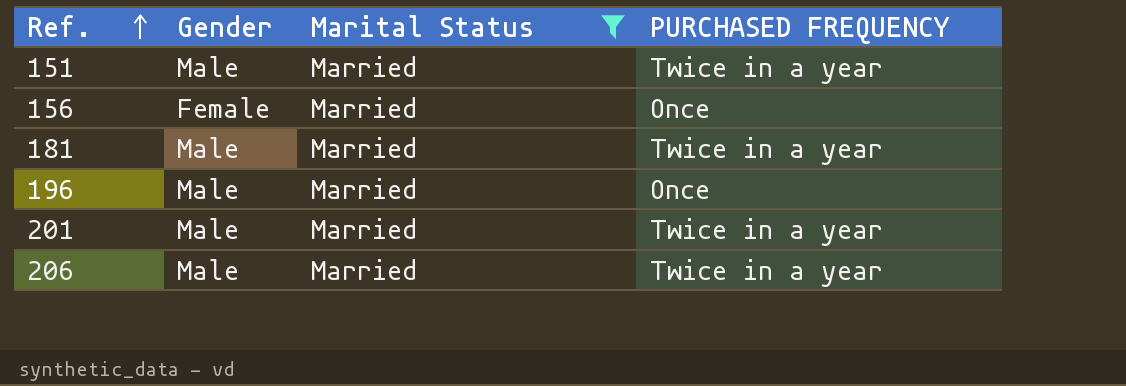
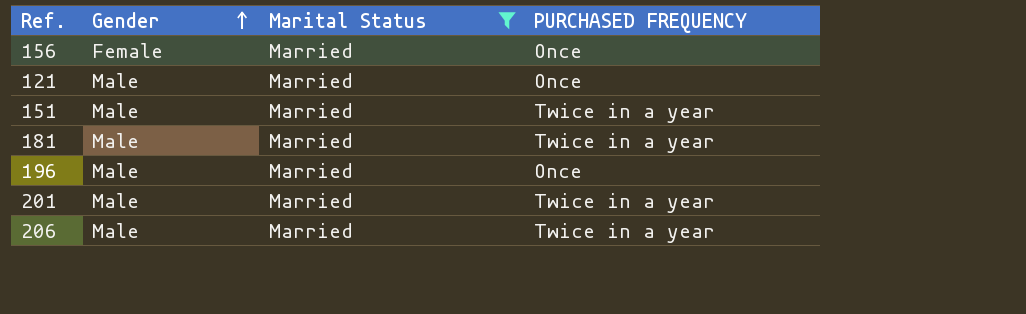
row order: Ref. ascending -> Gender ascending
row 121: none -> Male | Married | Once

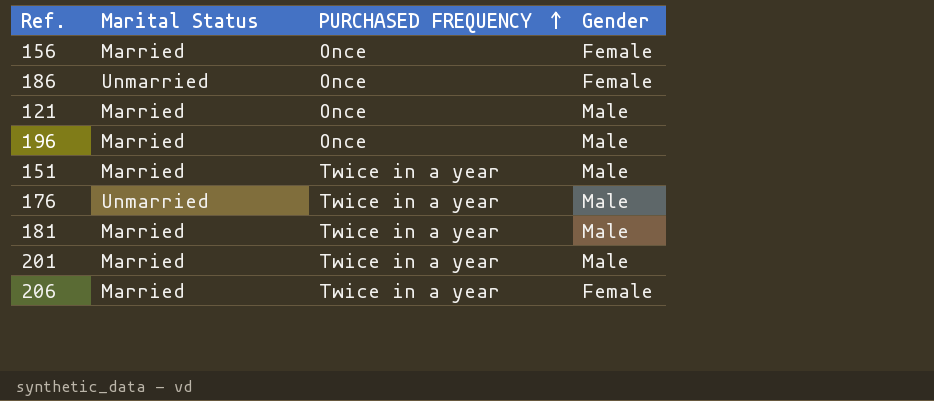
filter: Marital Status = Married -> none
row order: Gender ascending -> PURCHASED FREQUENCY ascending
column Gender | position: 2 -> 4
206 | Gender: Male -> Female

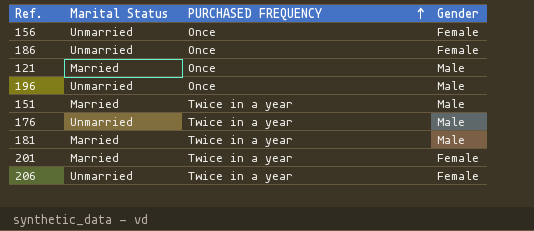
156 | Marital Status: Married -> Unmarried
196 | Marital Status: Married -> Unmarried
201 | Gender: Male -> Female
206 | Marital Status: Married -> Unmarried

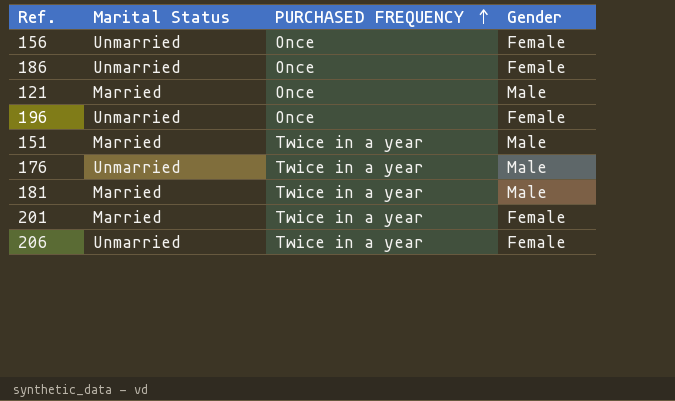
196 | Gender: Male -> Female

